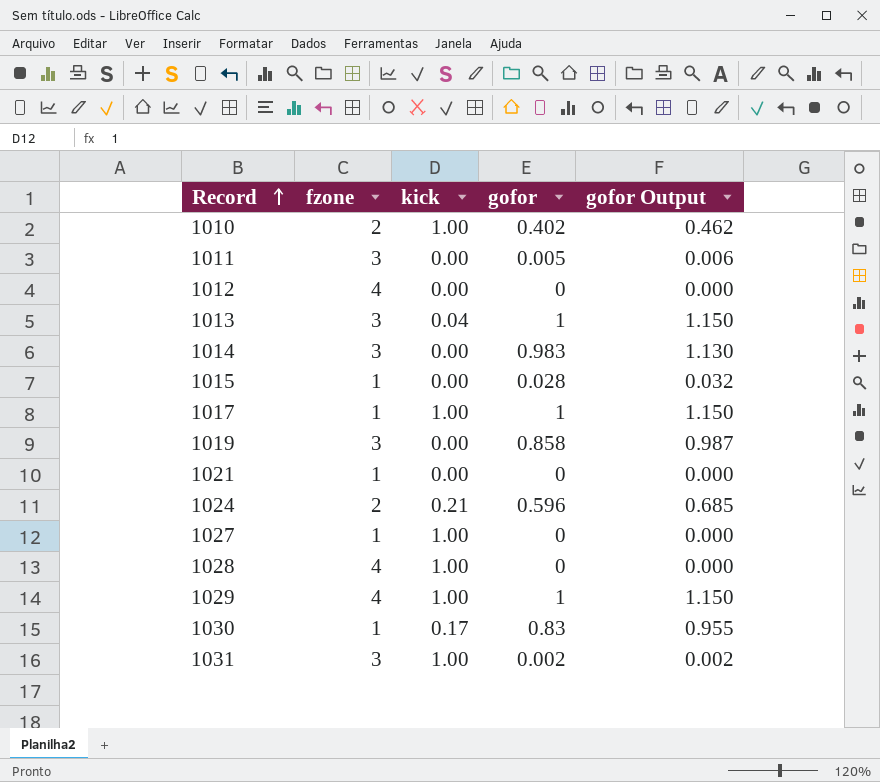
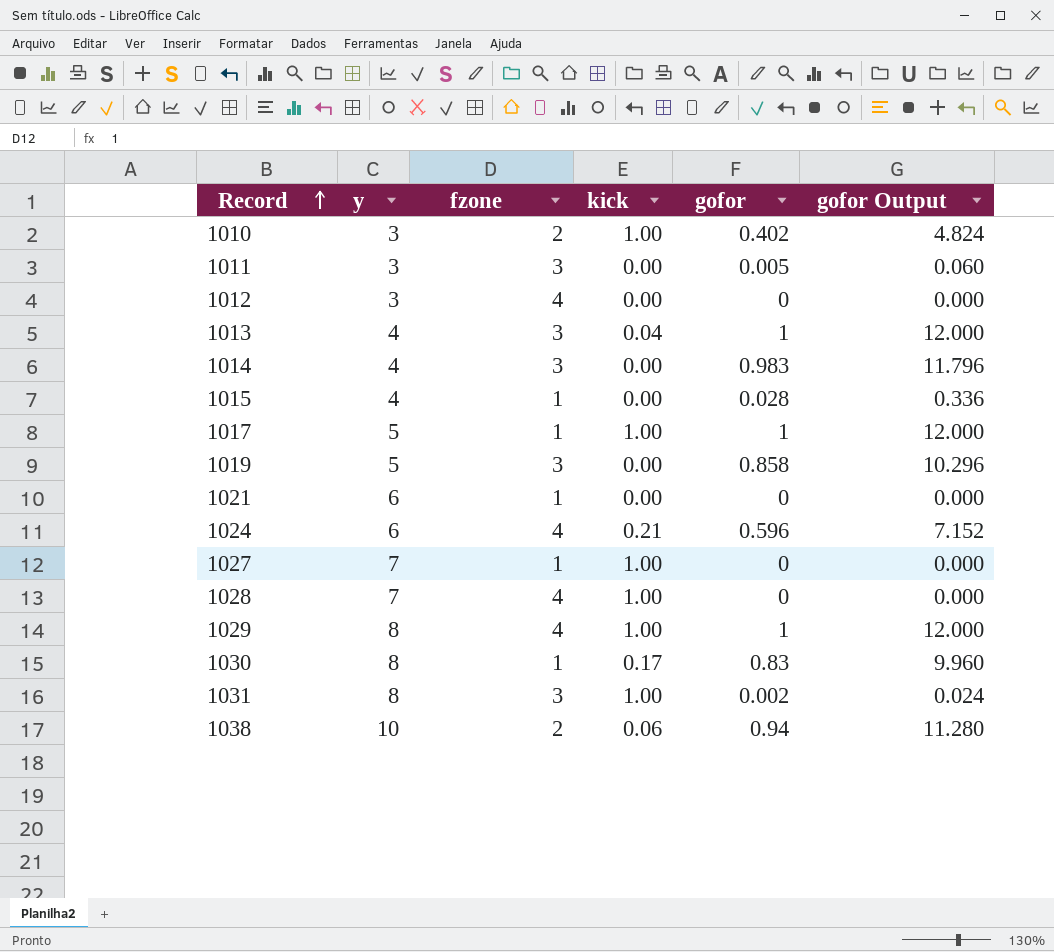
column y | position: none -> 2
column gofor Output | formula: [gofor] * 1.15 -> [gofor] * 12
1024 | fzone: 2 -> 4
row 1038: none -> 10 | 2 | 0.06 | 0.94 | 11.280

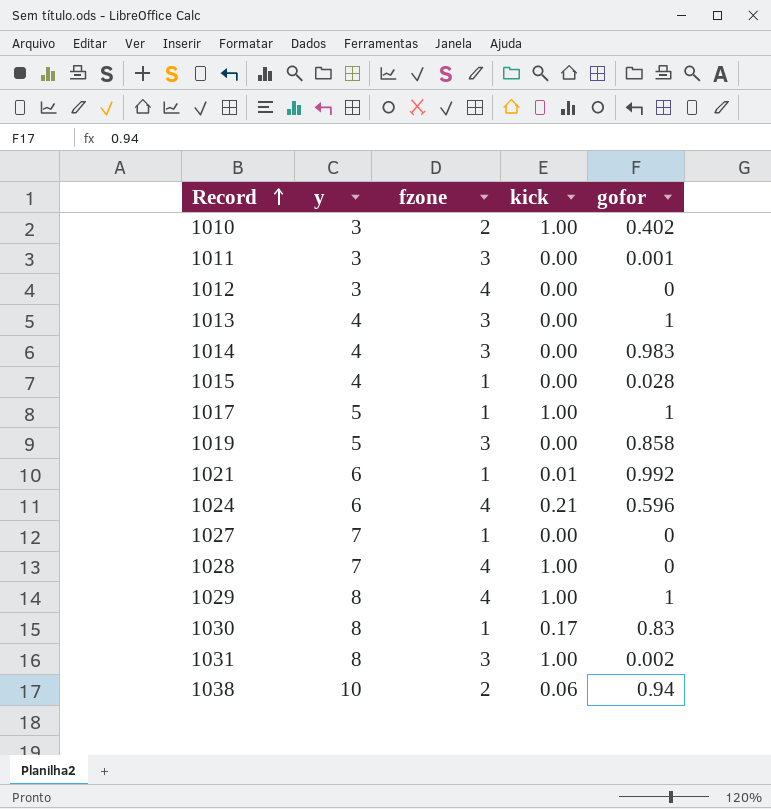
column gofor Output | formula: [gofor] * 12 -> none
1011 | gofor: 0.005 -> 0.001
1013 | kick: 0.04 -> 0.00
1021 | kick: 0.00 -> 0.01
1021 | gofor: 0 -> 0.992
1027 | kick: 1.00 -> 0.00

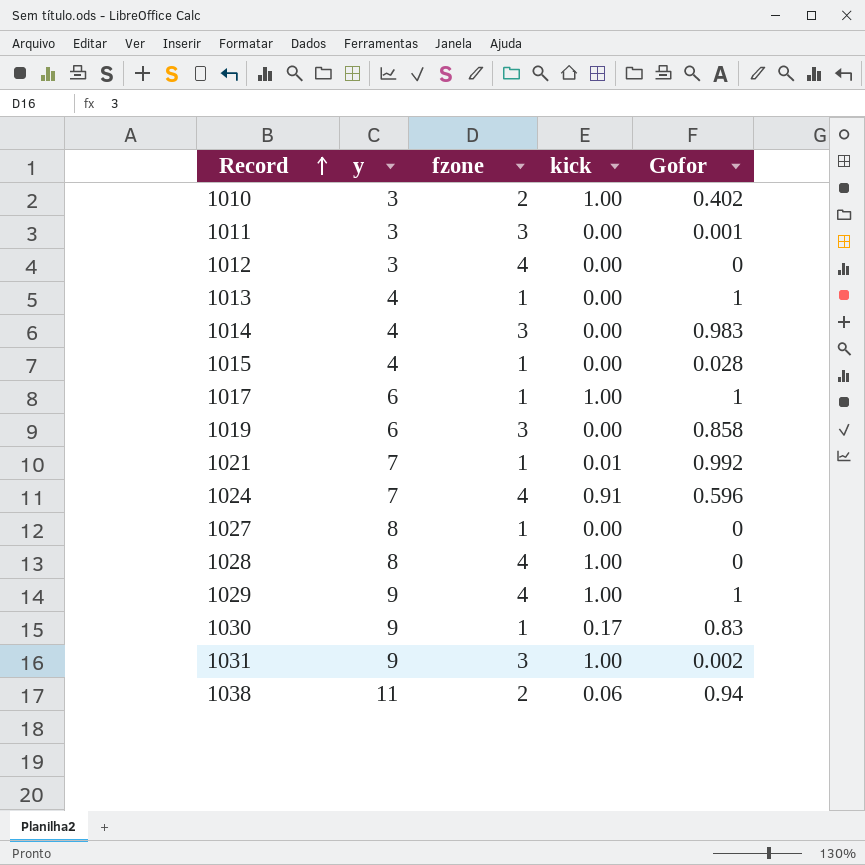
column name: gofor -> Gofor
1013 | fzone: 3 -> 1
1017 | y: 5 -> 6
1019 | y: 5 -> 6
1021 | y: 6 -> 7
1024 | y: 6 -> 7
1024 | kick: 0.21 -> 0.91
1027 | y: 7 -> 8
1028 | y: 7 -> 8
1029 | y: 8 -> 9
1030 | y: 8 -> 9
1031 | y: 8 -> 9
1038 | y: 10 -> 11

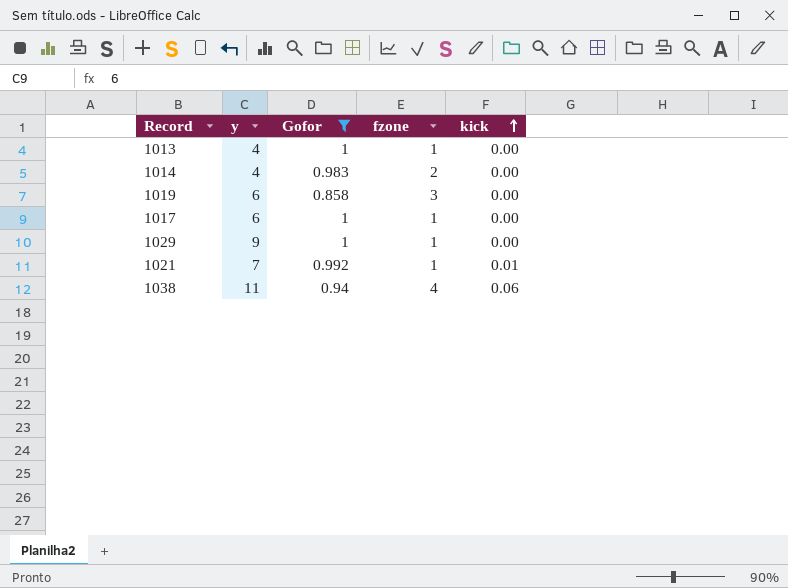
filter: none -> Gofor >= 0.858
row order: Record ascending -> kick ascending
column Gofor | position: 5 -> 3
1014 | fzone: 3 -> 2
1017 | kick: 1.00 -> 0.00
1029 | fzone: 4 -> 1
1029 | kick: 1.00 -> 0.00
1038 | fzone: 2 -> 4

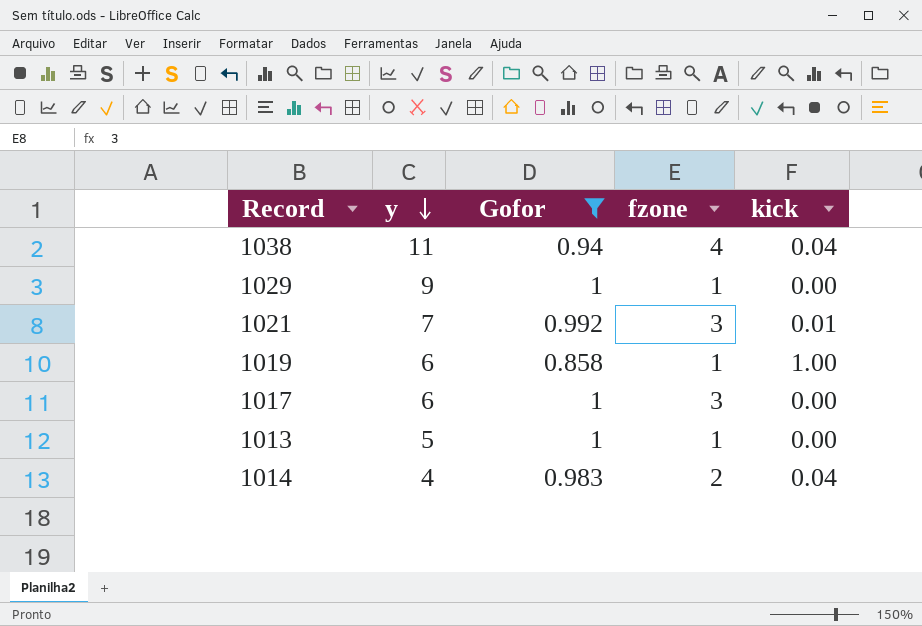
row order: kick ascending -> y descending
1038 | kick: 0.06 -> 0.04
1021 | fzone: 1 -> 3
1019 | fzone: 3 -> 1
1019 | kick: 0.00 -> 1.00
1017 | fzone: 1 -> 3
1013 | y: 4 -> 5
1014 | kick: 0.00 -> 0.04

